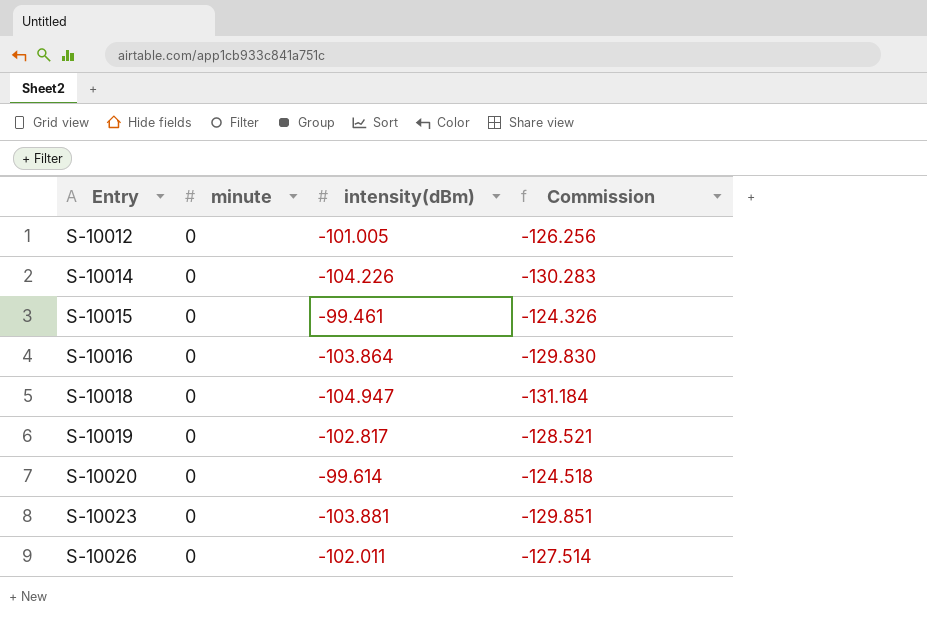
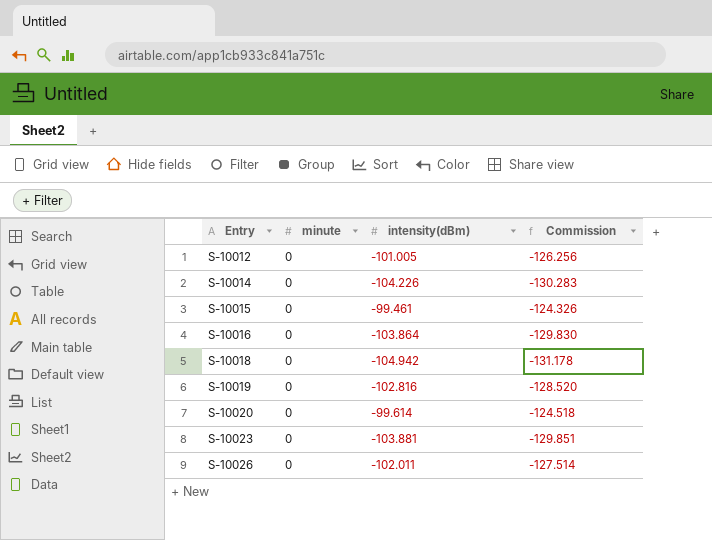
S-10018 | intensity(dBm): -104.947 -> -104.942
S-10018 | Commission: -131.184 -> -131.178
S-10019 | intensity(dBm): -102.817 -> -102.816
S-10019 | Commission: -128.521 -> -128.520

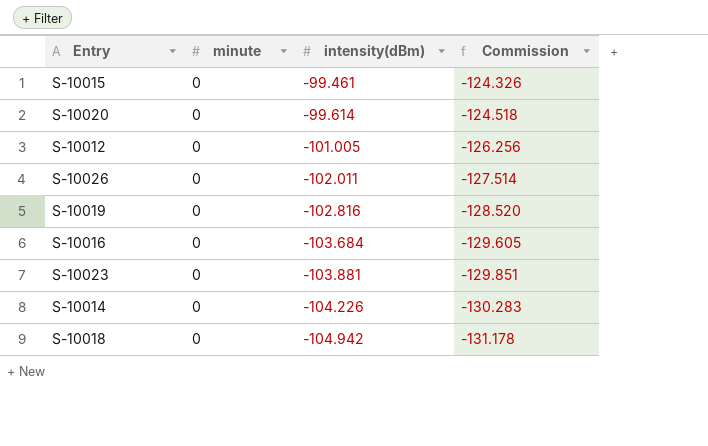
row order: Entry ascending -> intensity(dBm) descending
S-10016 | intensity(dBm): -103.864 -> -103.684
S-10016 | Commission: -129.830 -> -129.605

